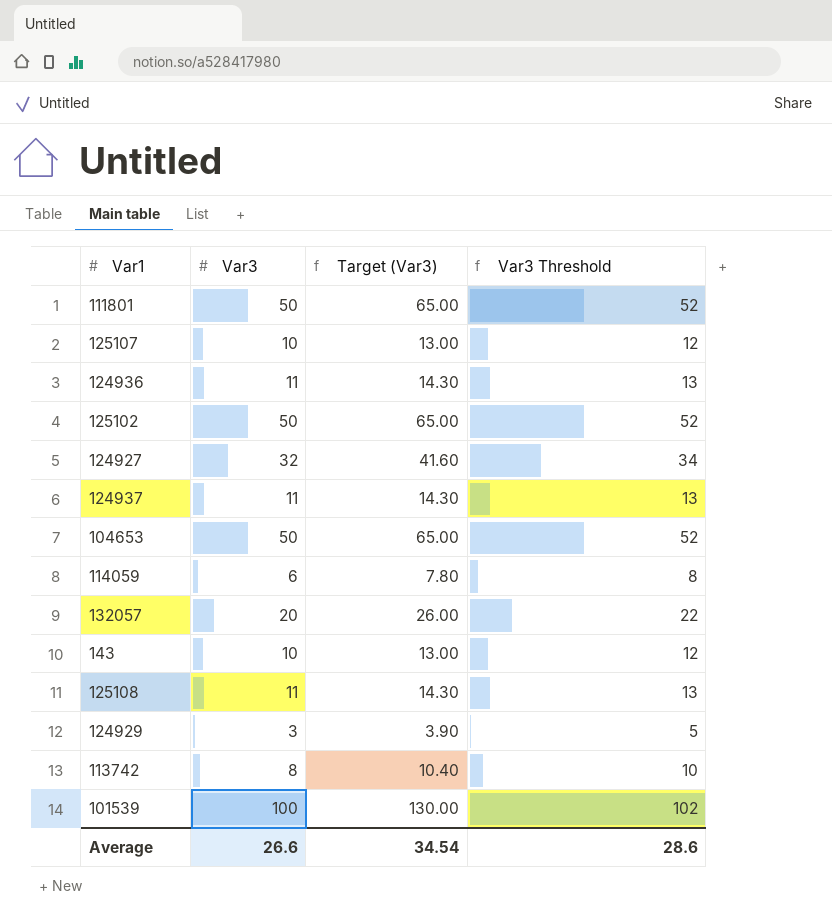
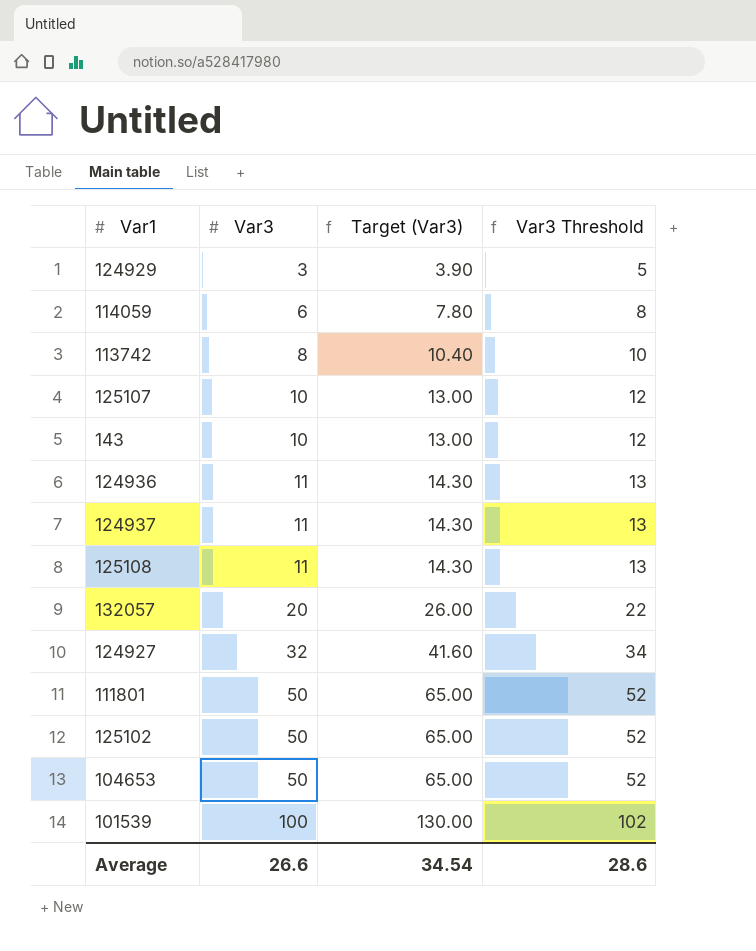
row order: none -> Var3 ascending

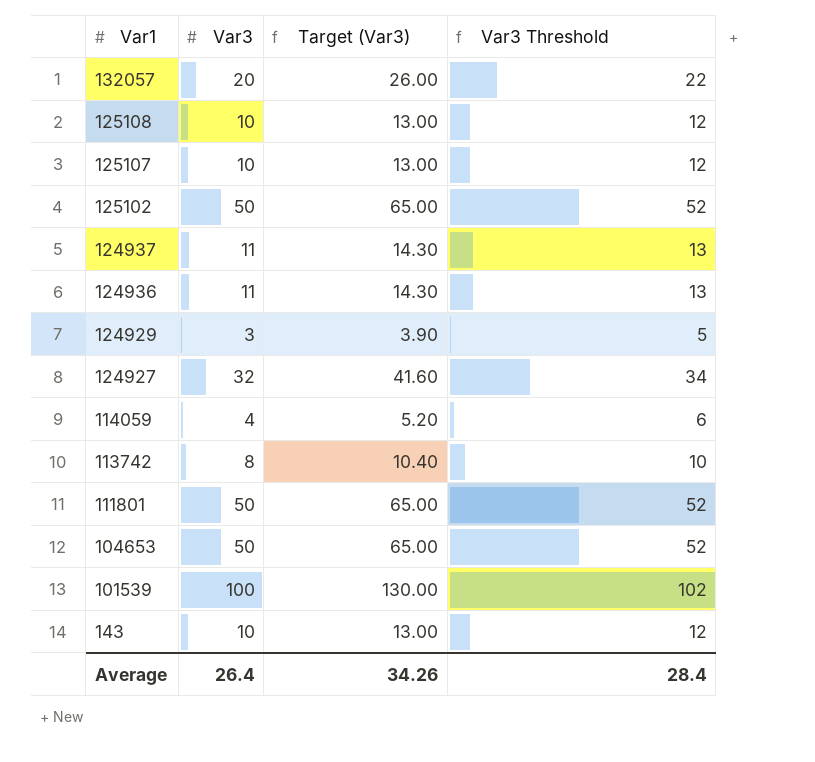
row order: Var3 ascending -> Var1 descending
125108 | Var3: 11 -> 10
125108 | Target (Var3): 14.30 -> 13.00
125108 | Var3 Threshold: 13 -> 12
114059 | Var3: 6 -> 4
114059 | Target (Var3): 7.80 -> 5.20
114059 | Var3 Threshold: 8 -> 6
Average | Var3: 26.6 -> 26.4
Average | Target (Var3): 34.54 -> 34.26
Average | Var3 Threshold: 28.6 -> 28.4

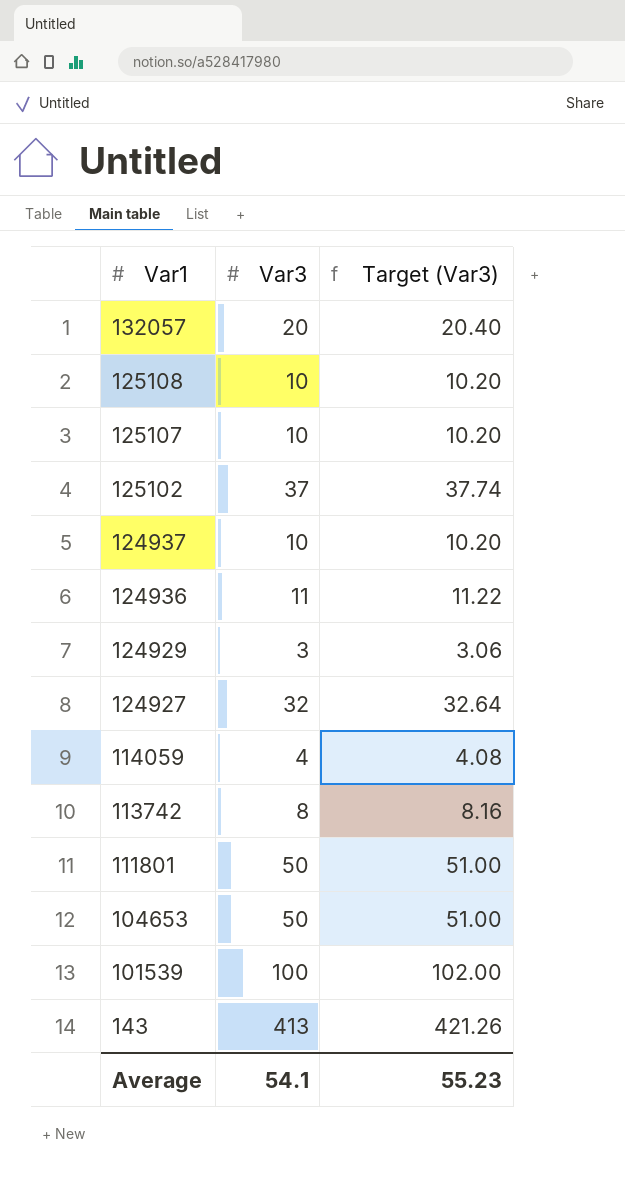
column Var3 Threshold | formula: [Var3] + 2 -> none
column Target (Var3) | formula: [Var3] * 1.3 -> [Var3] * 1.02
125102 | Var3: 50 -> 37
124937 | Var3: 11 -> 10
143 | Var3: 10 -> 413
Average | Var3: 26.4 -> 54.1
Average | Target (Var3): 34.26 -> 55.23

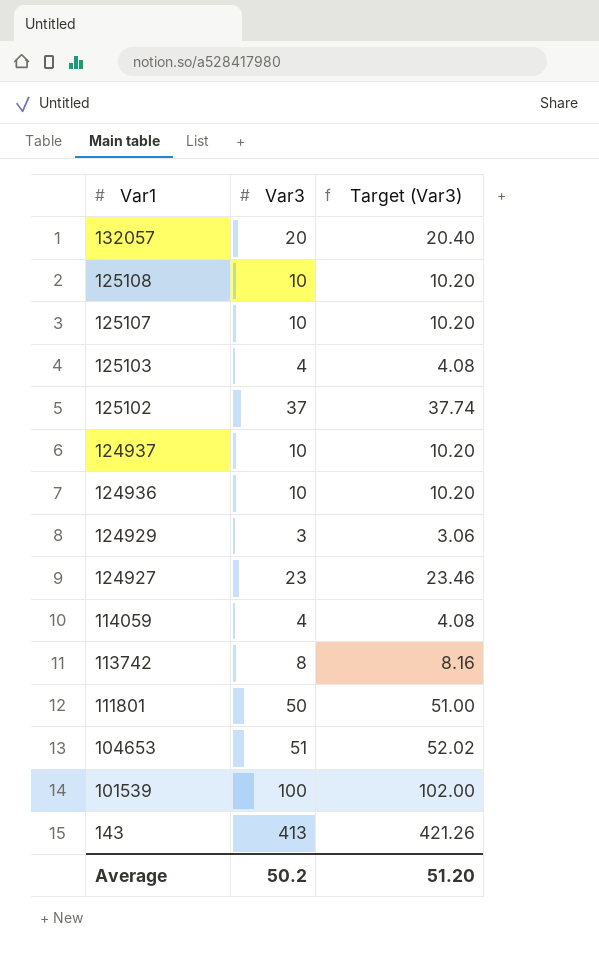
row 125103: none -> 4 | 4.08
124936 | Var3: 11 -> 10
124936 | Target (Var3): 11.22 -> 10.20
124927 | Var3: 32 -> 23
124927 | Target (Var3): 32.64 -> 23.46
104653 | Var3: 50 -> 51
104653 | Target (Var3): 51.00 -> 52.02
Average | Var3: 54.1 -> 50.2
Average | Target (Var3): 55.23 -> 51.20

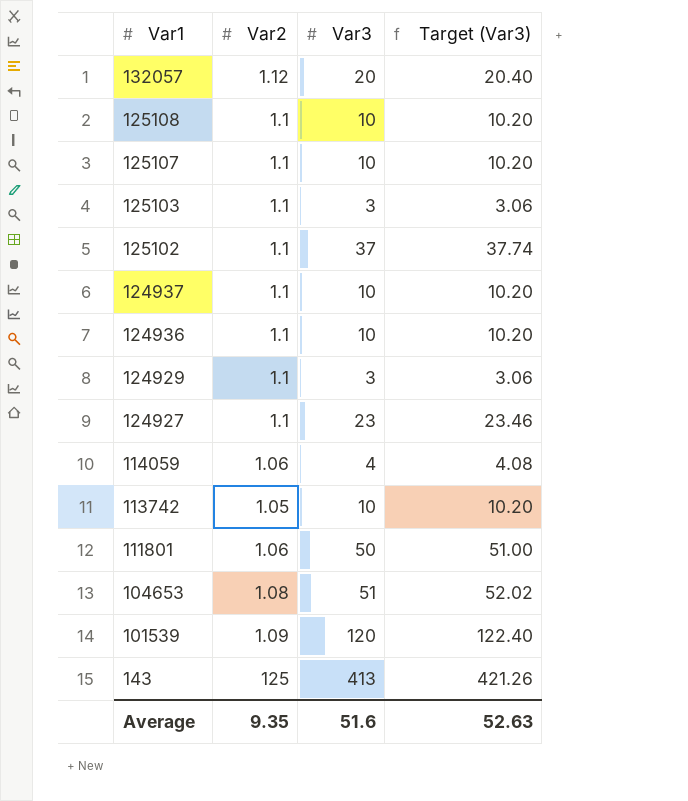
column Var2 | position: none -> 2
125103 | Var3: 4 -> 3
125103 | Target (Var3): 4.08 -> 3.06
113742 | Var3: 8 -> 10
113742 | Target (Var3): 8.16 -> 10.20
101539 | Var3: 100 -> 120
101539 | Target (Var3): 102.00 -> 122.40
Average | Var3: 50.2 -> 51.6
Average | Target (Var3): 51.20 -> 52.63

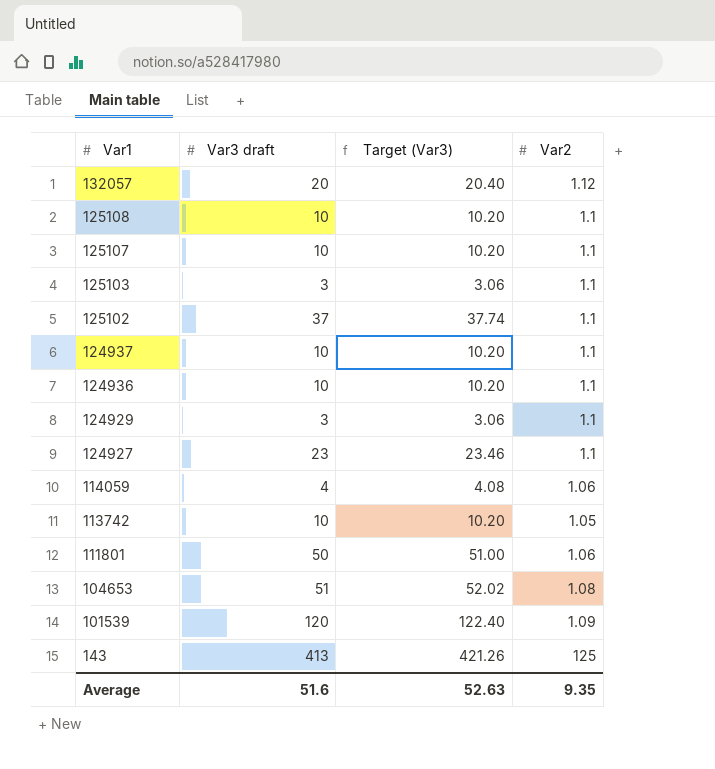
column name: Var3 -> Var3 draft
column Var2 | position: 2 -> 4

